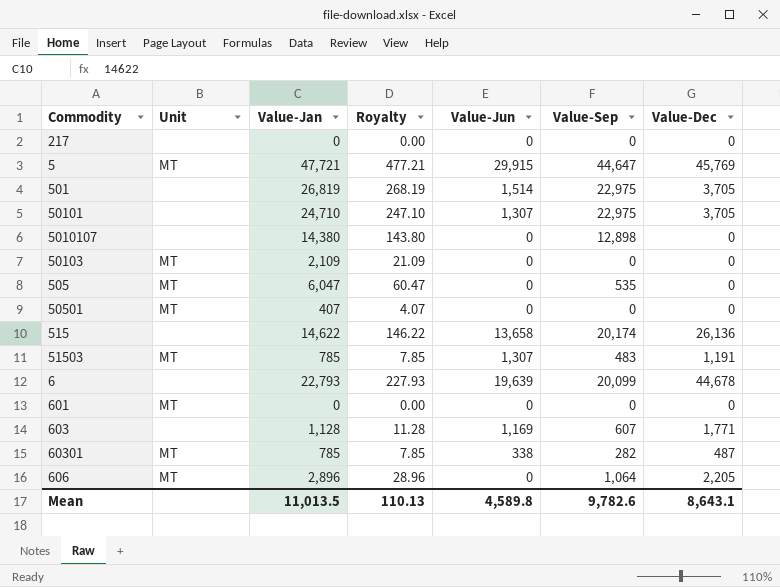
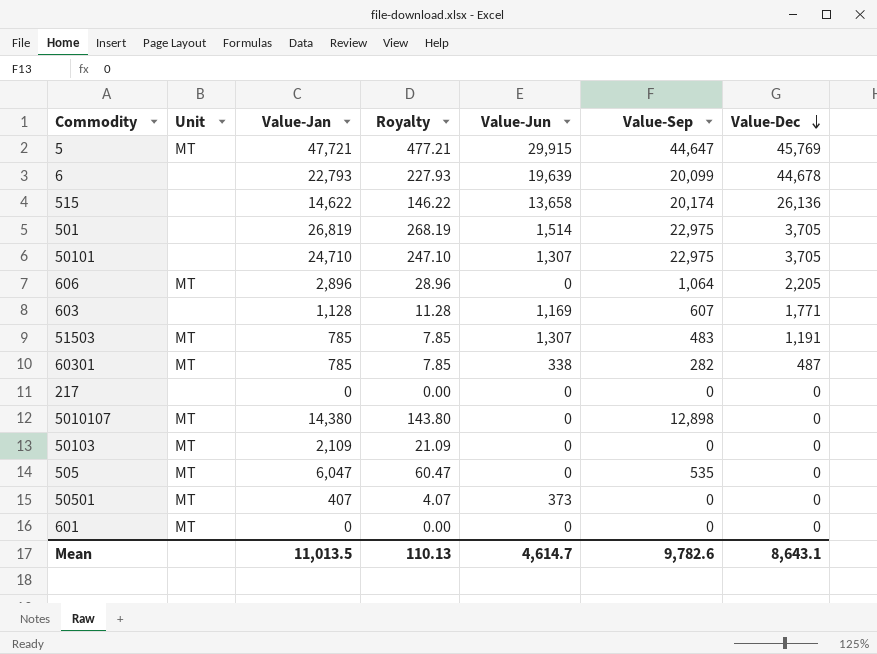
row order: none -> Value-Dec descending
5010107 | Unit: none -> MT
50501 | Value-Jun: 0 -> 373
Mean | Value-Jun: 4,589.8 -> 4,614.7

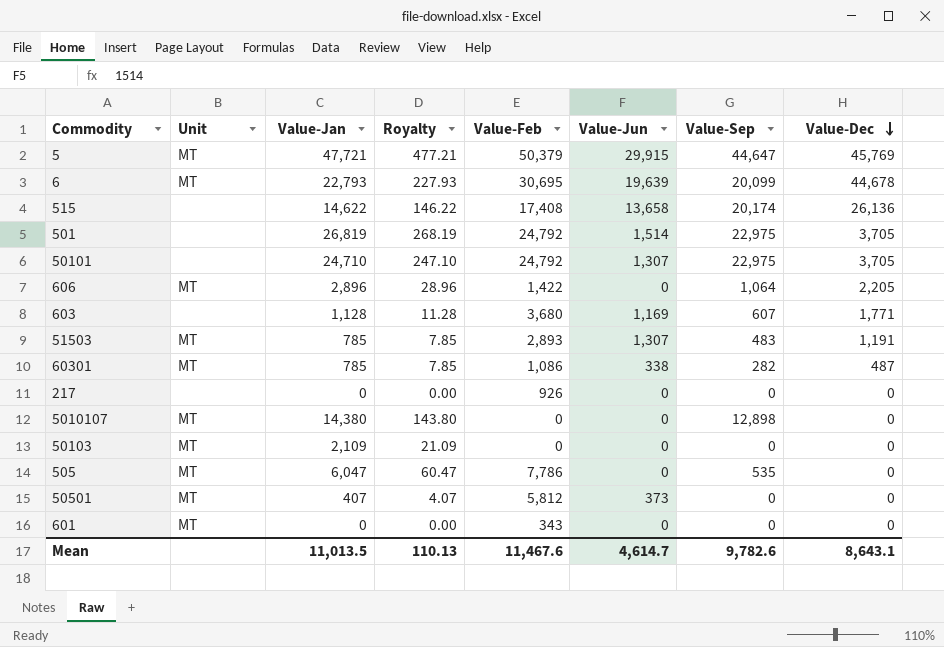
column Value-Feb | position: none -> 5
6 | Unit: none -> MT

